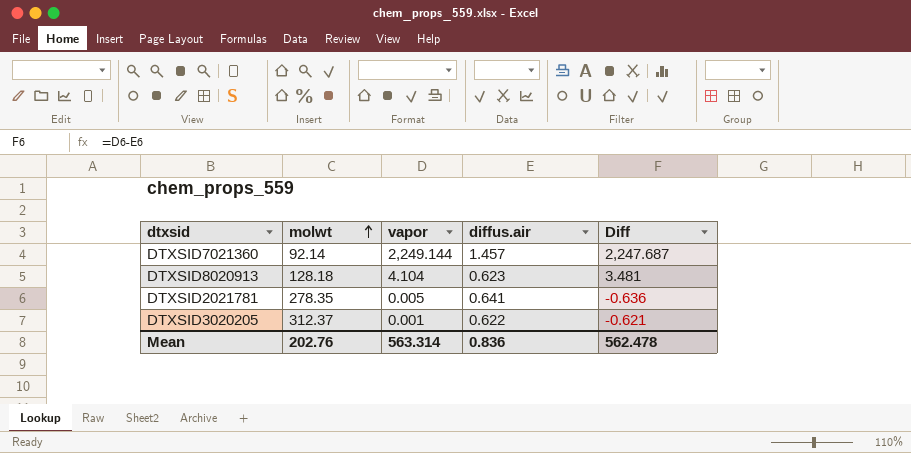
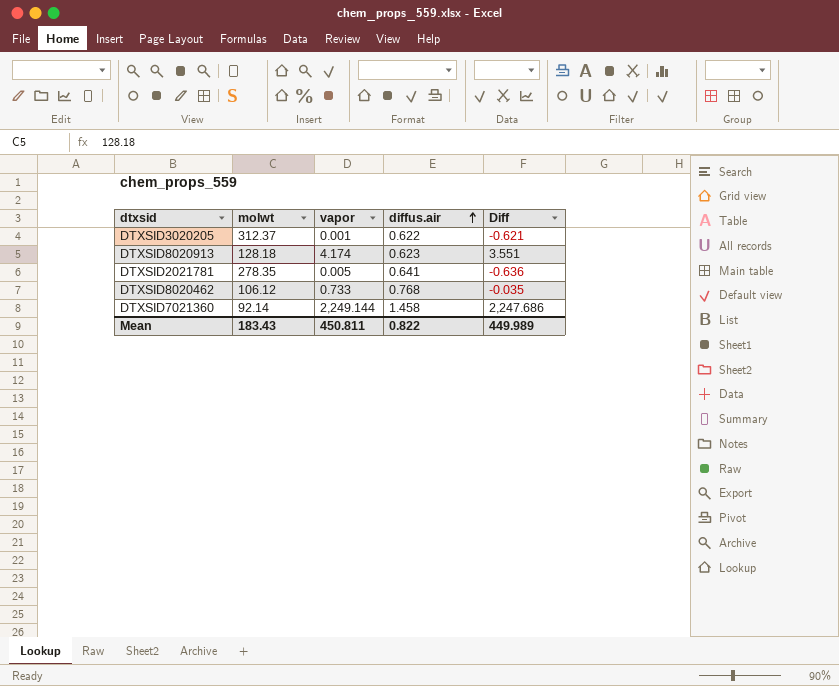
row order: molwt ascending -> diffus.air ascending
DTXSID8020913 | vapor: 4.104 -> 4.174
DTXSID8020913 | Diff: 3.481 -> 3.551
row DTXSID8020462: none -> 106.12 | 0.733 | 0.768 | -0.035
DTXSID7021360 | diffus.air: 1.457 -> 1.458
DTXSID7021360 | Diff: 2,247.687 -> 2,247.686
Mean | molwt: 202.76 -> 183.43
Mean | vapor: 563.314 -> 450.811
Mean | diffus.air: 0.836 -> 0.822
Mean | Diff: 562.478 -> 449.989

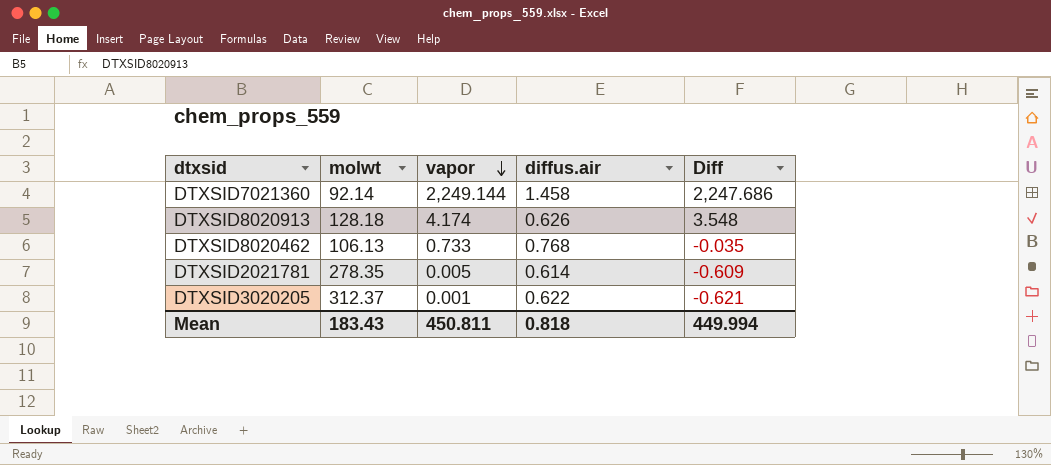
row order: diffus.air ascending -> vapor descending
DTXSID8020913 | diffus.air: 0.623 -> 0.626
DTXSID8020913 | Diff: 3.551 -> 3.548
DTXSID8020462 | molwt: 106.12 -> 106.13
DTXSID2021781 | diffus.air: 0.641 -> 0.614
DTXSID2021781 | Diff: -0.636 -> -0.609
Mean | diffus.air: 0.822 -> 0.818
Mean | Diff: 449.989 -> 449.994

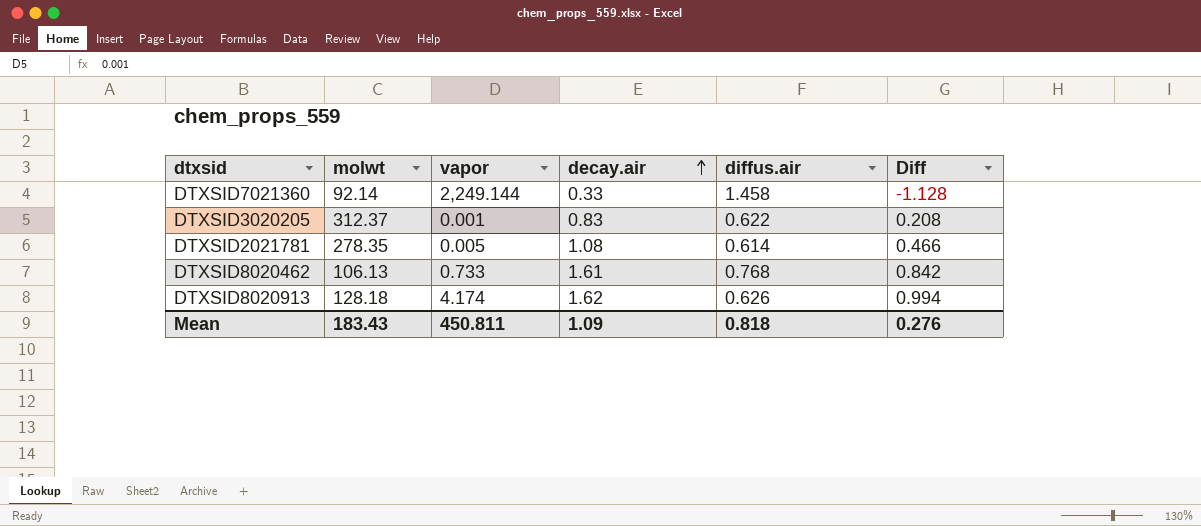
row order: vapor descending -> decay.air ascending
column decay.air | position: none -> 4
column Diff | formula: [vapor] - [diffus.air] -> [decay.air] - [diffus.air]
Mean | Diff: 449.994 -> 0.276

